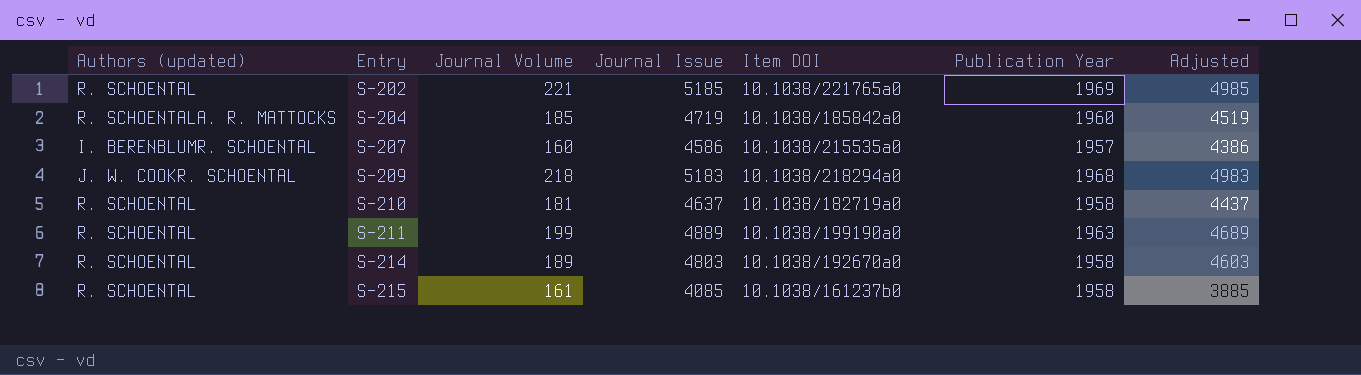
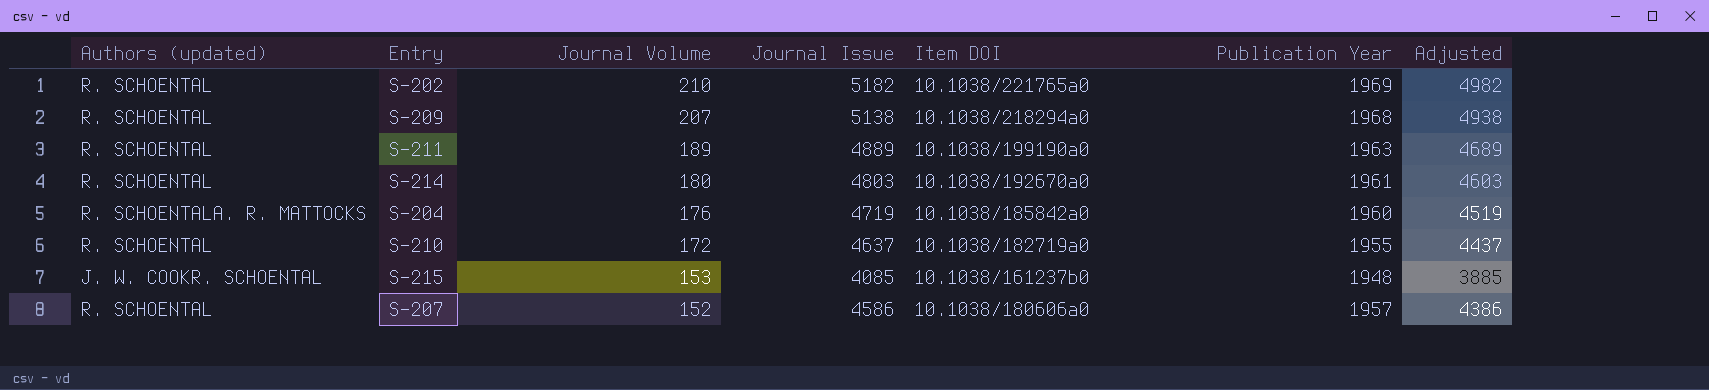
row order: Entry ascending -> Journal Volume descending
S-202 | Journal Volume: 221 -> 210
S-202 | Journal Issue: 5185 -> 5182
S-202 | Adjusted: 4985 -> 4982
S-209 | Authors (updated): J. W. COOKR. SCHOENTAL -> R. SCHOENTAL
S-209 | Journal Volume: 218 -> 207
S-209 | Journal Issue: 5183 -> 5138
S-209 | Adjusted: 4983 -> 4938
S-211 | Journal Volume: 199 -> 189
S-214 | Journal Volume: 189 -> 180
S-214 | Publication Year: 1958 -> 1961
S-204 | Journal Volume: 185 -> 176
S-210 | Journal Volume: 181 -> 172
S-210 | Publication Year: 1958 -> 1955
S-215 | Authors (updated): R. SCHOENTAL -> J. W. COOKR. SCHOENTAL
S-215 | Journal Volume: 161 -> 153
S-215 | Publication Year: 1958 -> 1948
S-207 | Authors (updated): I. BERENBLUMR. SCHOENTAL -> R. SCHOENTAL
S-207 | Journal Volume: 160 -> 152
S-207 | Item DOI: 10.1038/215535a0 -> 10.1038/180606a0

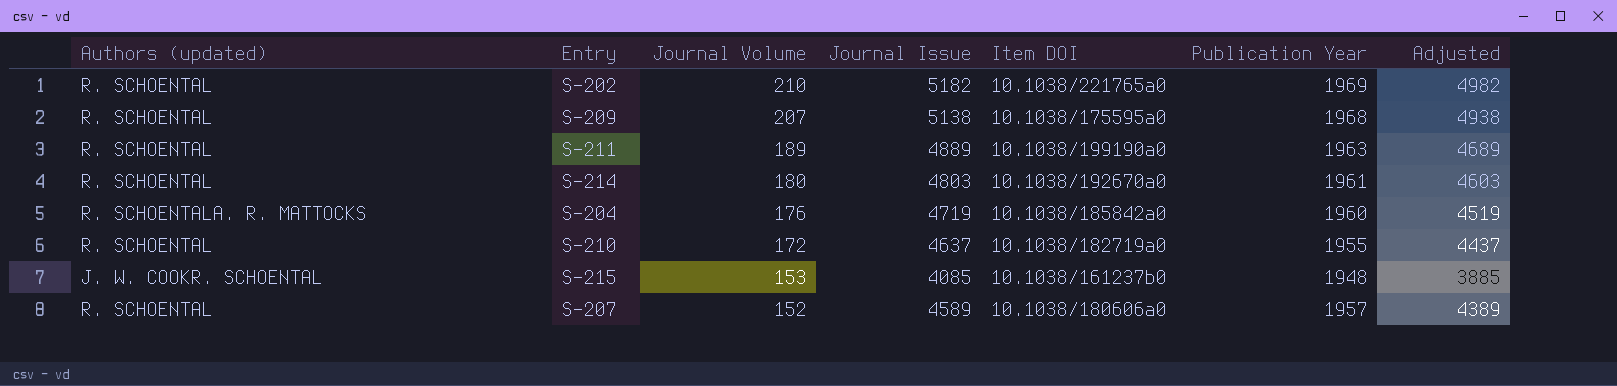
S-209 | Item DOI: 10.1038/218294a0 -> 10.1038/175595a0
S-207 | Journal Issue: 4586 -> 4589
S-207 | Adjusted: 4386 -> 4389

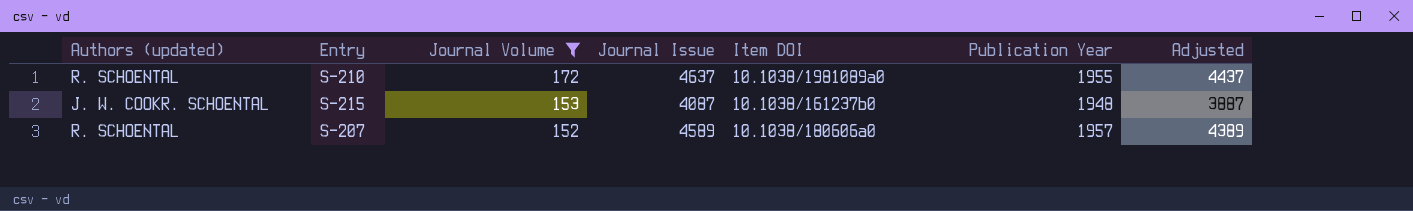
filter: none -> Journal Volume <= 172
S-210 | Item DOI: 10.1038/182719a0 -> 10.1038/1981089a0
S-215 | Journal Issue: 4085 -> 4087
S-215 | Adjusted: 3885 -> 3887

